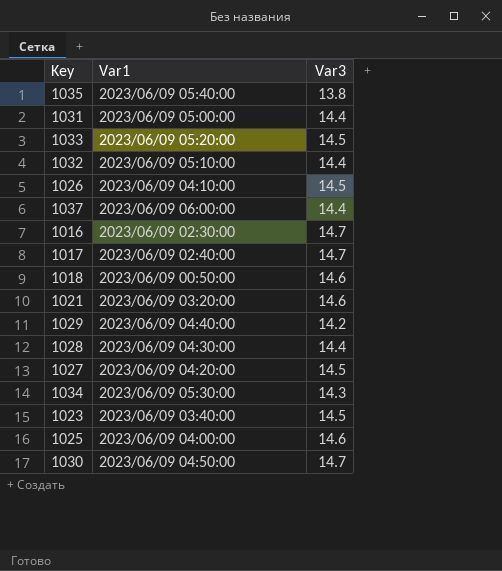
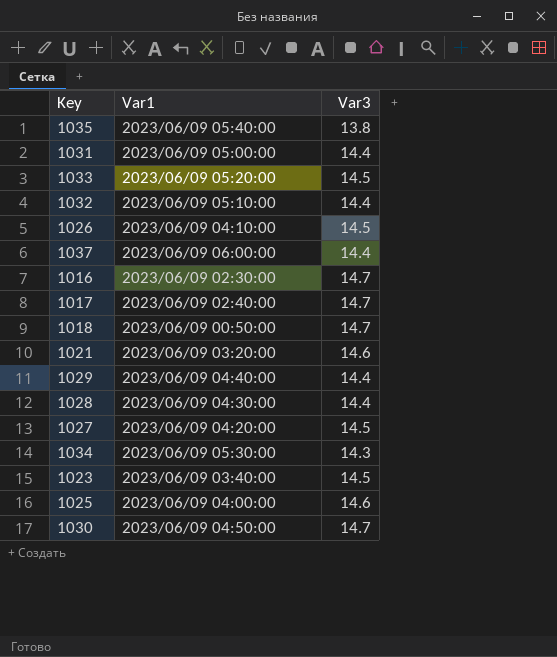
1018 | Var3: 14.6 -> 14.7
1029 | Var3: 14.2 -> 14.4

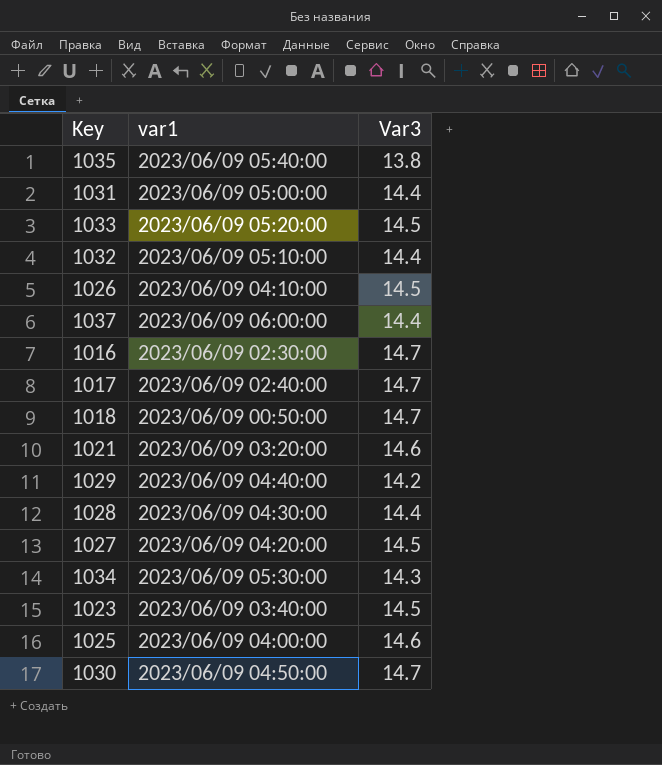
column name: Var1 -> var1
1029 | Var3: 14.4 -> 14.2

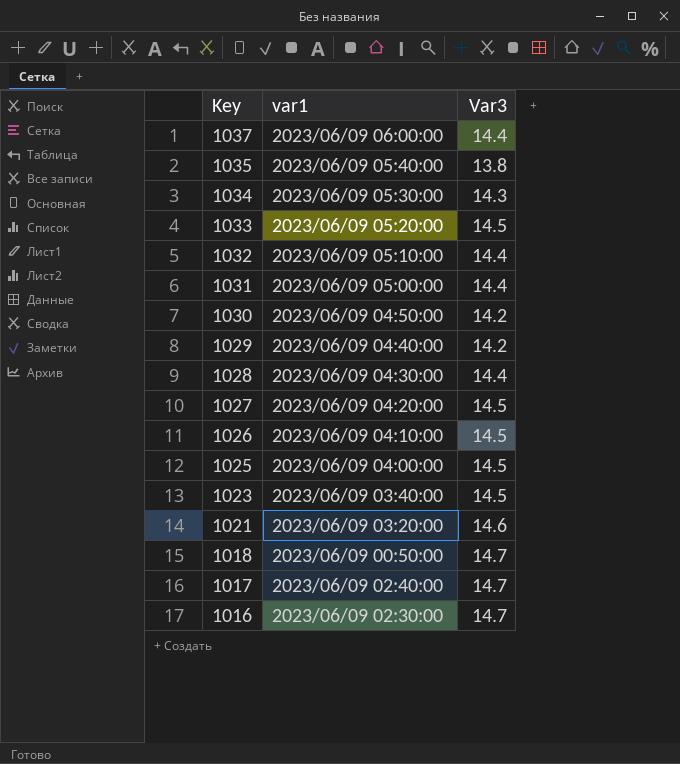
row order: none -> Key descending
1030 | Var3: 14.7 -> 14.2
1025 | Var3: 14.6 -> 14.5

